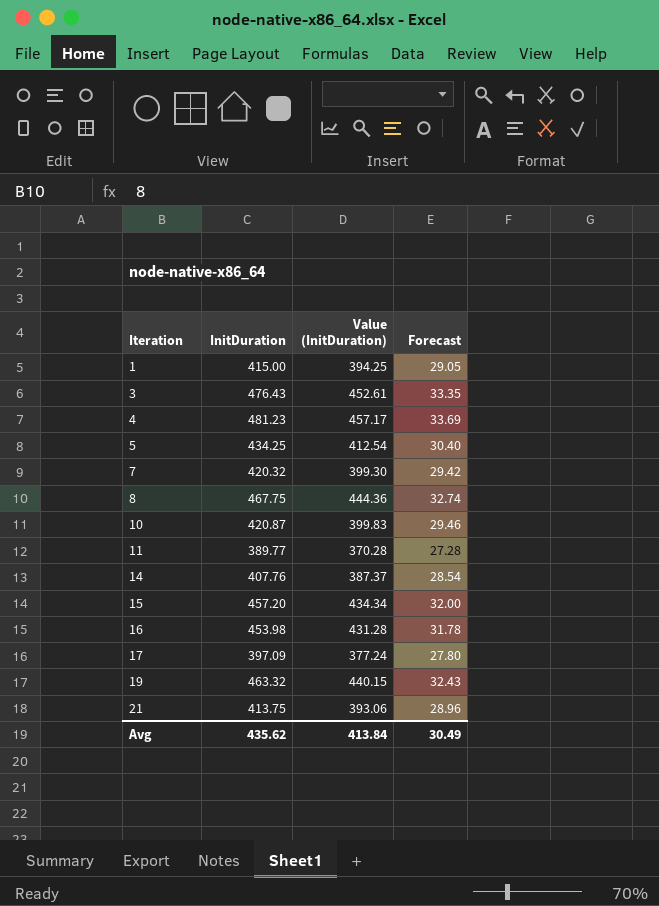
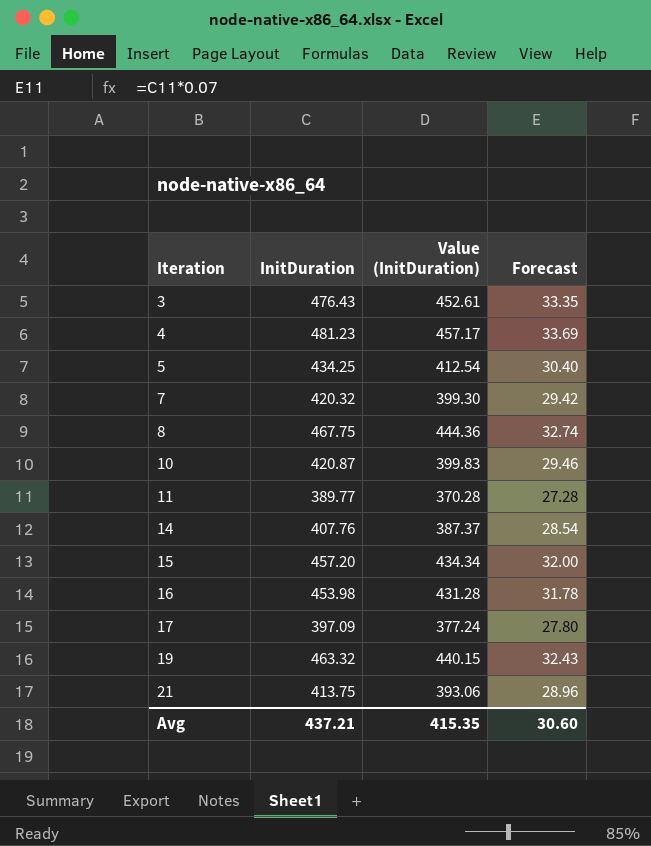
row 1: 415.00 | 394.25 | 29.05 -> none
Avg | InitDuration: 435.62 -> 437.21
Avg | Value (InitDuration): 413.84 -> 415.35
Avg | Forecast: 30.49 -> 30.60

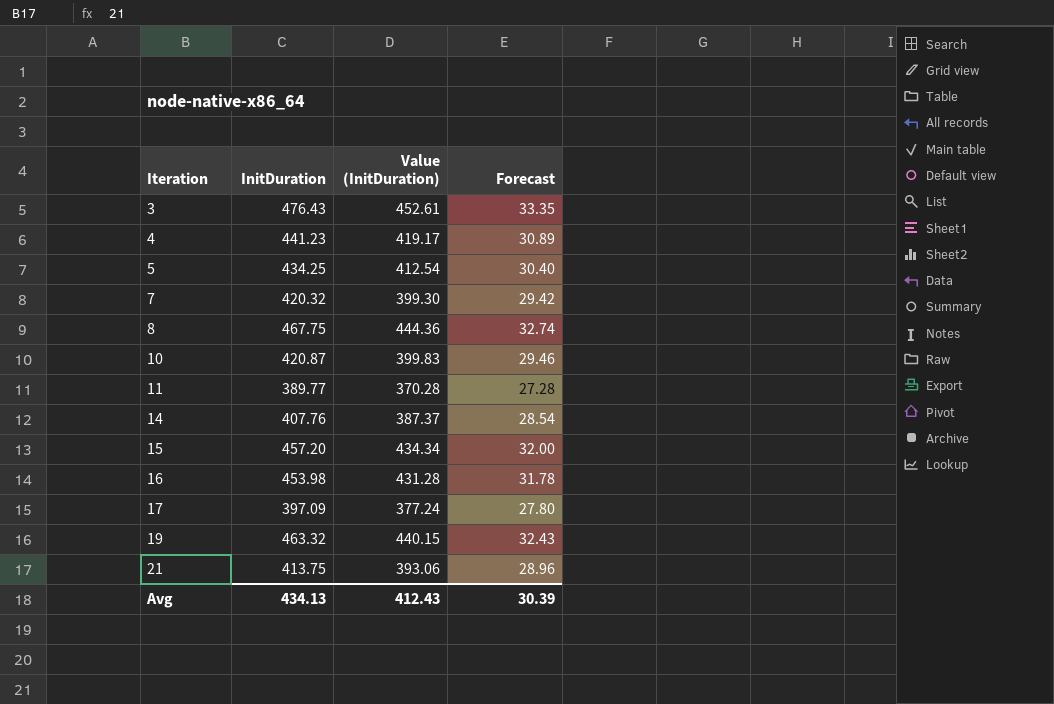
4 | InitDuration: 481.23 -> 441.23
4 | Value (InitDuration): 457.17 -> 419.17
4 | Forecast: 33.69 -> 30.89
Avg | InitDuration: 437.21 -> 434.13
Avg | Value (InitDuration): 415.35 -> 412.43
Avg | Forecast: 30.60 -> 30.39

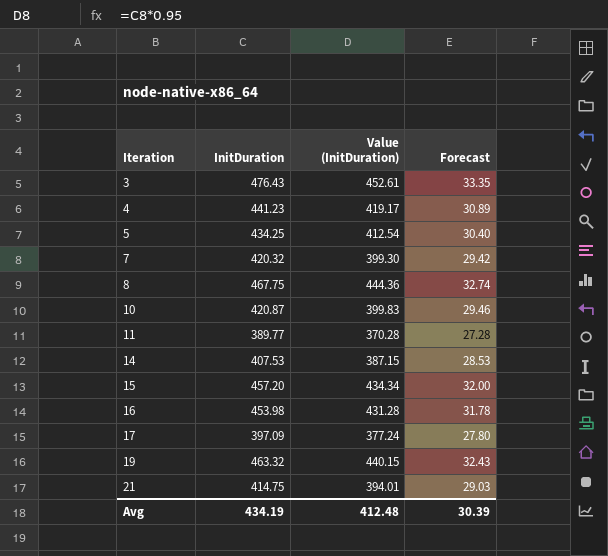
14 | InitDuration: 407.76 -> 407.53
14 | Value (InitDuration): 387.37 -> 387.15
14 | Forecast: 28.54 -> 28.53
21 | InitDuration: 413.75 -> 414.75
21 | Value (InitDuration): 393.06 -> 394.01
21 | Forecast: 28.96 -> 29.03
Avg | InitDuration: 434.13 -> 434.19
Avg | Value (InitDuration): 412.43 -> 412.48

